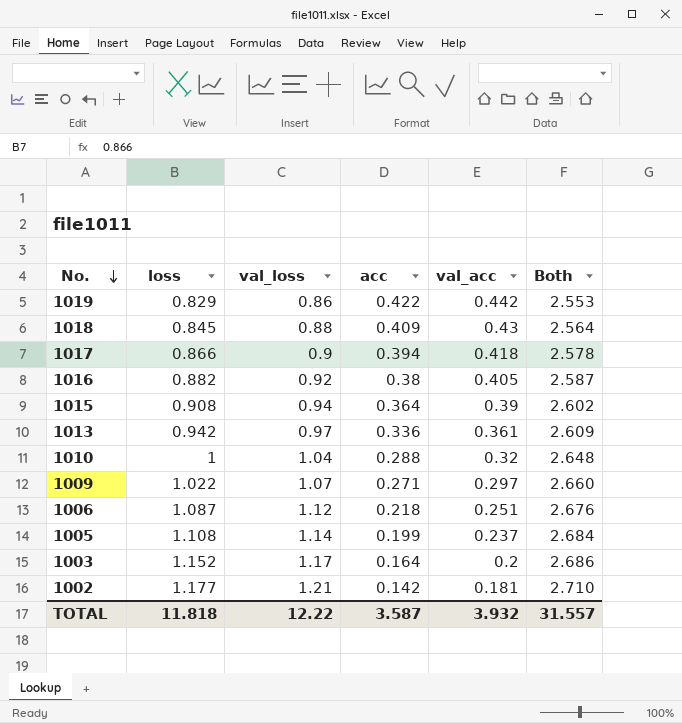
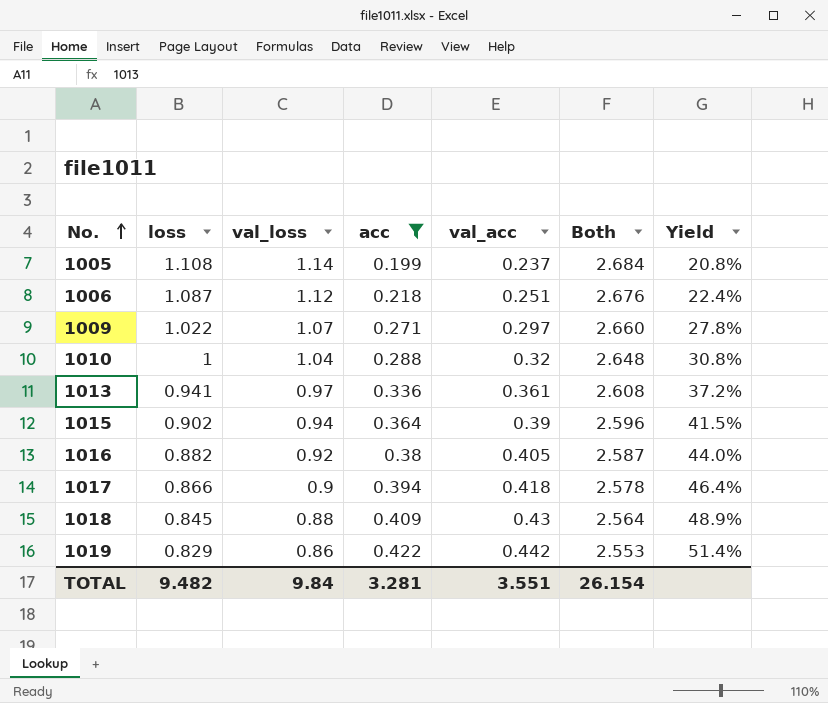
filter: none -> acc >= 0.199
row order: No. descending -> No. ascending
column Yield | formula: none -> [val_acc] / [val_loss]
1013 | loss: 0.942 -> 0.941
1013 | Both: 2.609 -> 2.608
1015 | loss: 0.908 -> 0.902
1015 | Both: 2.602 -> 2.596
TOTAL | loss: 11.818 -> 9.482
TOTAL | val_loss: 12.22 -> 9.84
TOTAL | acc: 3.587 -> 3.281
TOTAL | val_acc: 3.932 -> 3.551
TOTAL | Both: 31.557 -> 26.154

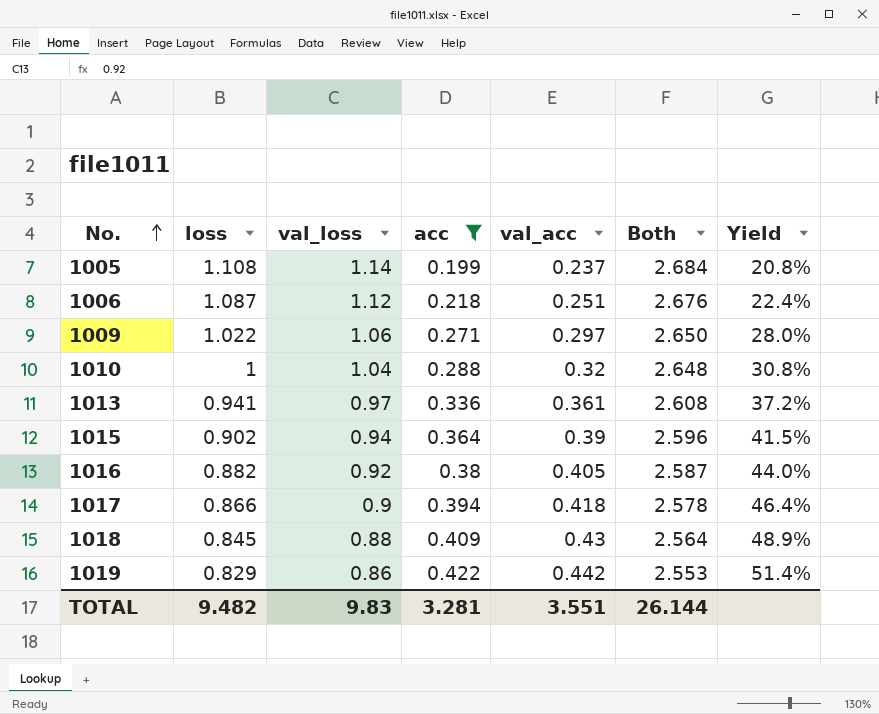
1009 | val_loss: 1.07 -> 1.06
1009 | Both: 2.660 -> 2.650
1009 | Yield: 27.8% -> 28.0%
TOTAL | val_loss: 9.84 -> 9.83
TOTAL | Both: 26.154 -> 26.144

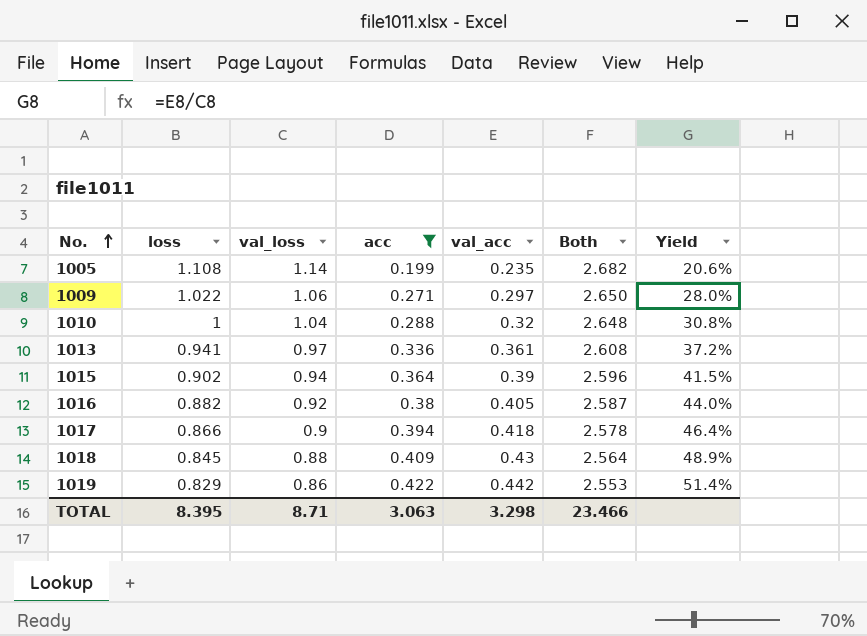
row 1006: 1.087 | 1.12 | 0.218 | 0.251 | 2.676 | 22.4% -> none
1005 | val_acc: 0.237 -> 0.235
1005 | Both: 2.684 -> 2.682
1005 | Yield: 20.8% -> 20.6%
TOTAL | loss: 9.482 -> 8.395
TOTAL | val_loss: 9.83 -> 8.71
TOTAL | acc: 3.281 -> 3.063
TOTAL | val_acc: 3.551 -> 3.298
TOTAL | Both: 26.144 -> 23.466

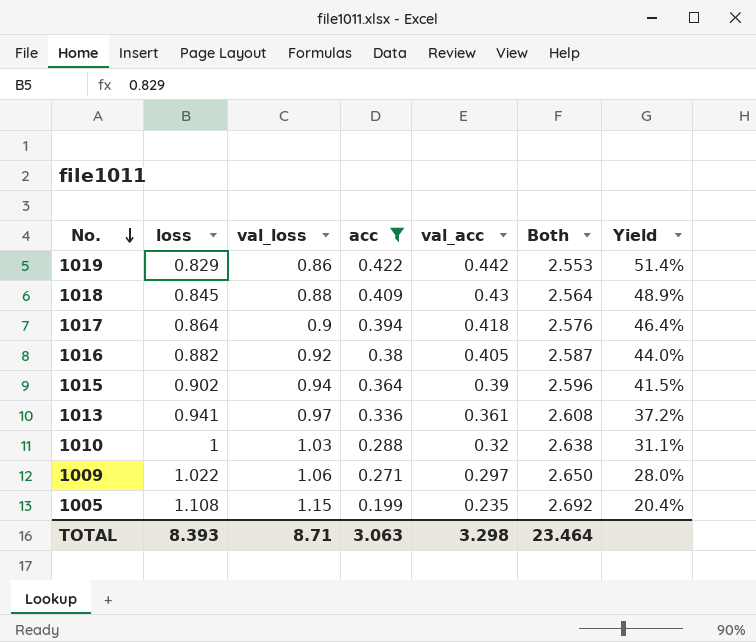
row order: No. ascending -> No. descending
1017 | loss: 0.866 -> 0.864
1017 | Both: 2.578 -> 2.576
1010 | val_loss: 1.04 -> 1.03
1010 | Both: 2.648 -> 2.638
1010 | Yield: 30.8% -> 31.1%
1005 | val_loss: 1.14 -> 1.15
1005 | Both: 2.682 -> 2.692
1005 | Yield: 20.6% -> 20.4%
TOTAL | loss: 8.395 -> 8.393
TOTAL | Both: 23.466 -> 23.464

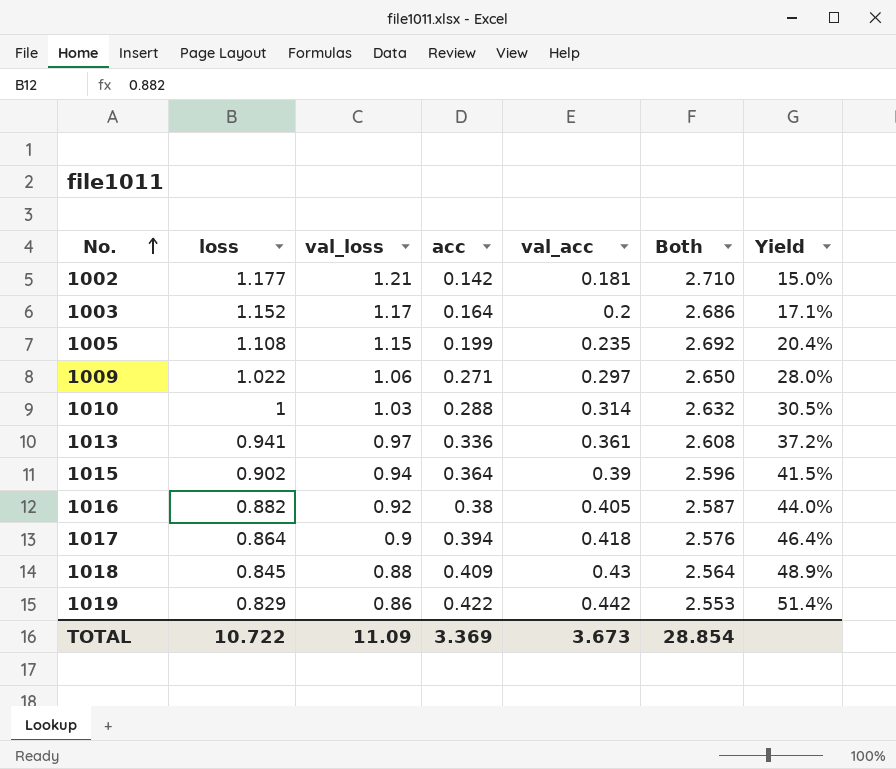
filter: acc >= 0.199 -> none
row order: No. descending -> No. ascending
1010 | val_acc: 0.32 -> 0.314
1010 | Both: 2.638 -> 2.632
1010 | Yield: 31.1% -> 30.5%
TOTAL | loss: 8.393 -> 10.722
TOTAL | val_loss: 8.71 -> 11.09
TOTAL | acc: 3.063 -> 3.369
TOTAL | val_acc: 3.298 -> 3.673
TOTAL | Both: 23.464 -> 28.854

